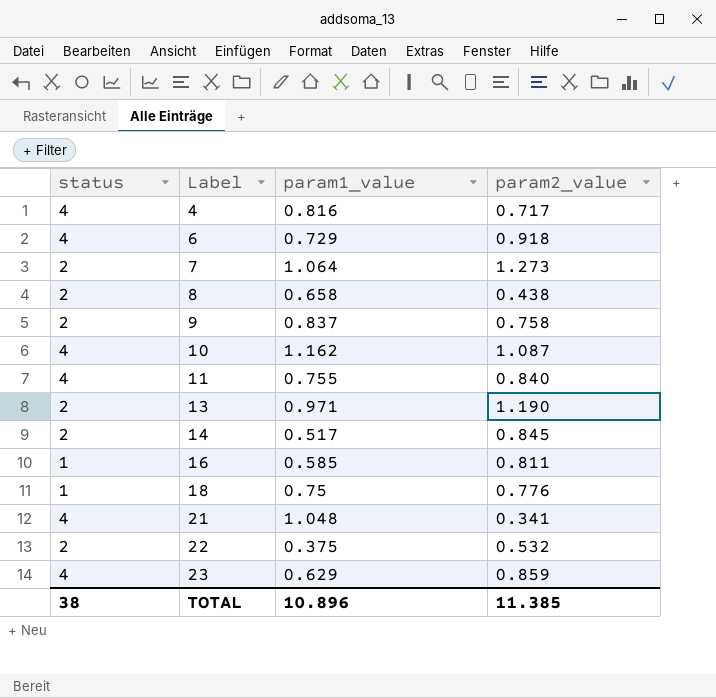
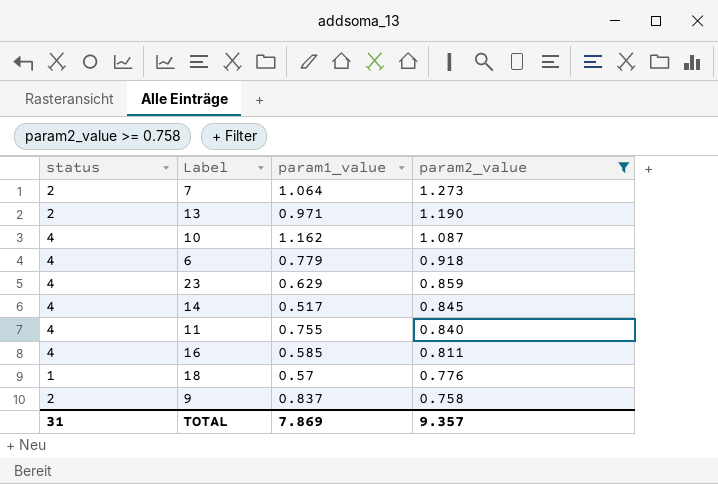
filter: none -> param2_value >= 0.758
row order: Label ascending -> param2_value descending
6 | param1_value: 0.729 -> 0.779
14 | status: 2 -> 4
16 | status: 1 -> 4
18 | param1_value: 0.75 -> 0.57
TOTAL | status: 38 -> 31
TOTAL | param1_value: 10.896 -> 7.869
TOTAL | param2_value: 11.385 -> 9.357

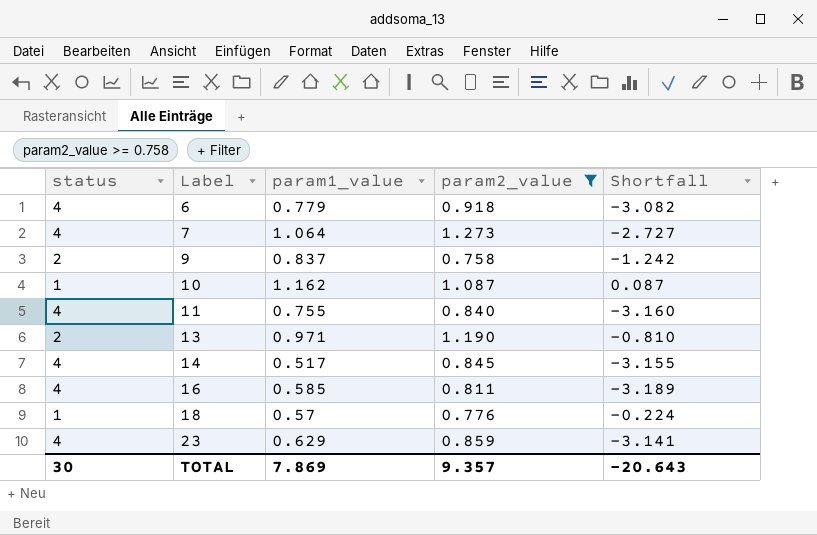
row order: param2_value descending -> Label ascending
column Shortfall | formula: none -> [param2_value] - [status]
7 | status: 2 -> 4
10 | status: 4 -> 1
TOTAL | status: 31 -> 30

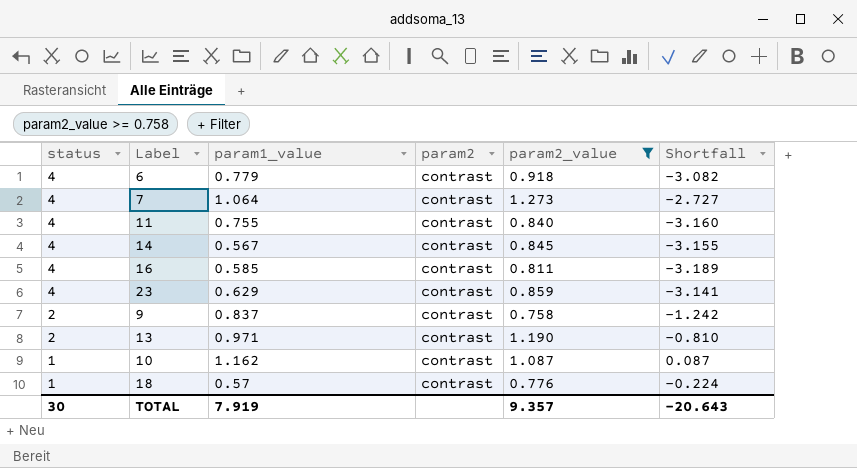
row order: Label ascending -> status descending
column param2 | position: none -> 4
14 | param1_value: 0.517 -> 0.567
TOTAL | param1_value: 7.869 -> 7.919

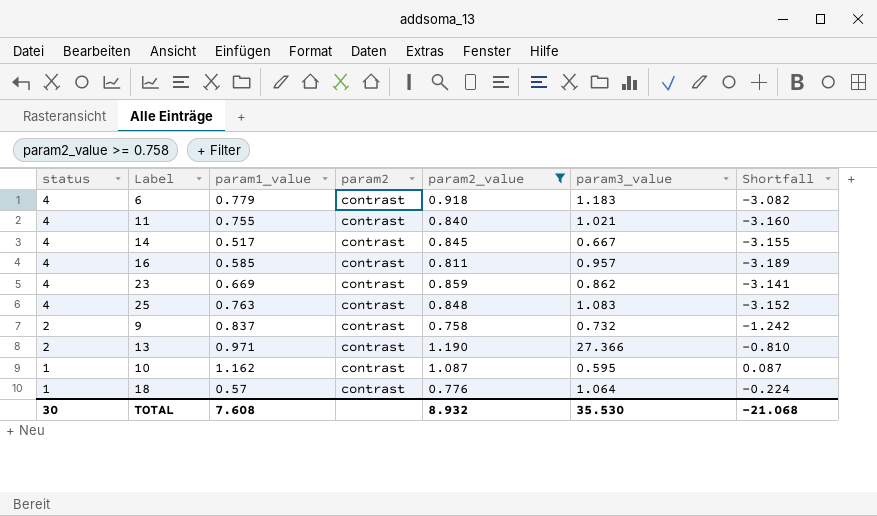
column param3_value | position: none -> 6
row 7: 4 | 1.064 | contrast | 1.273 | -2.727 -> none
14 | param1_value: 0.567 -> 0.517
23 | param1_value: 0.629 -> 0.669
row 25: none -> 4 | 0.763 | contrast | 0.848 | 1.083 | -3.152
TOTAL | param1_value: 7.919 -> 7.608
TOTAL | param2_value: 9.357 -> 8.932
TOTAL | Shortfall: -20.643 -> -21.068

